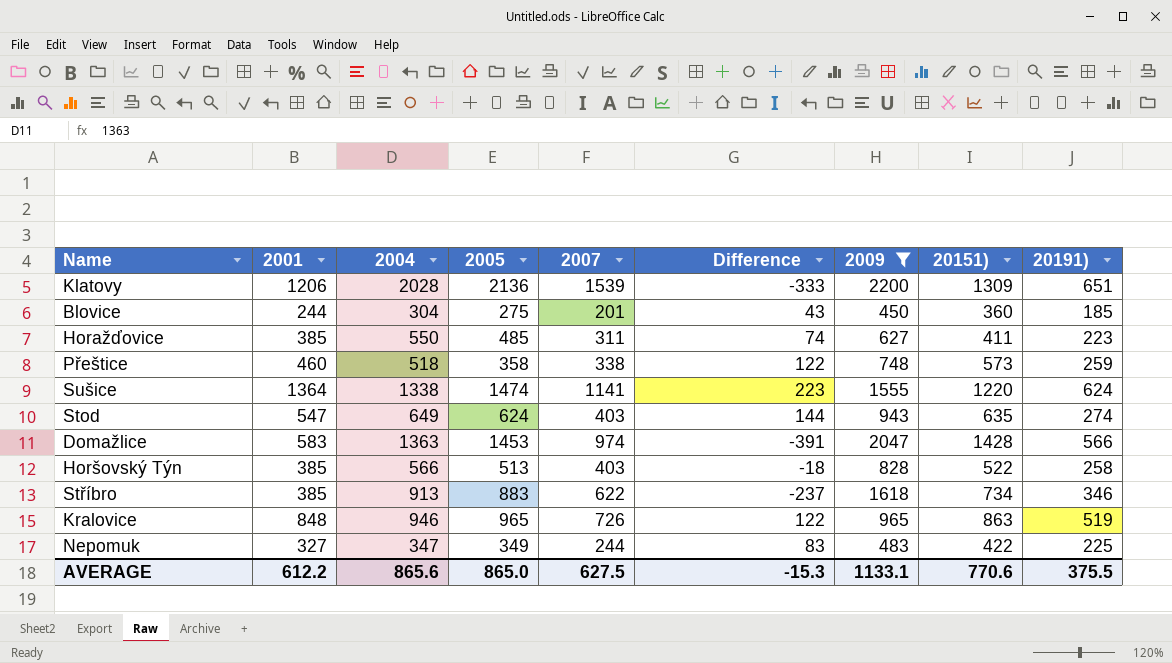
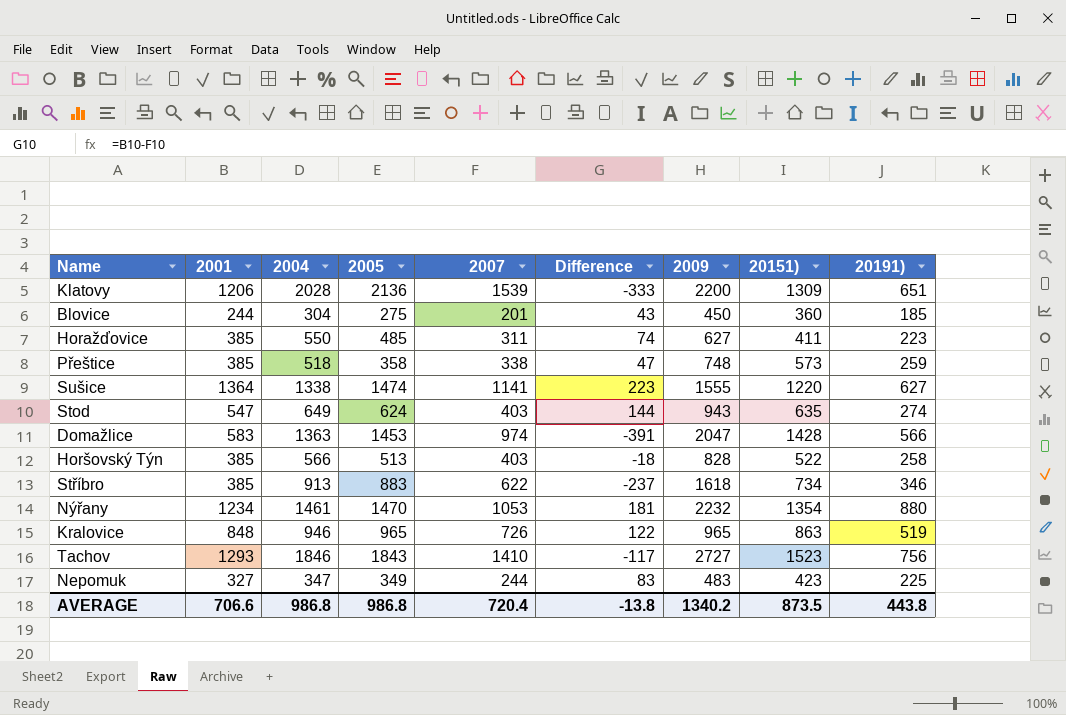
filter: 2009 <= 2200 -> none
Přeštice | 2001: 460 -> 385
Přeštice | Difference: 122 -> 47
Sušice | 20191): 624 -> 627
Nepomuk | 20151): 422 -> 423
AVERAGE | 2001: 612.2 -> 706.6
AVERAGE | 2004: 865.6 -> 986.8
AVERAGE | 2005: 865.0 -> 986.8
AVERAGE | 2007: 627.5 -> 720.4
AVERAGE | Difference: -15.3 -> -13.8
AVERAGE | 2009: 1133.1 -> 1340.2
AVERAGE | 20151): 770.6 -> 873.5
AVERAGE | 20191): 375.5 -> 443.8

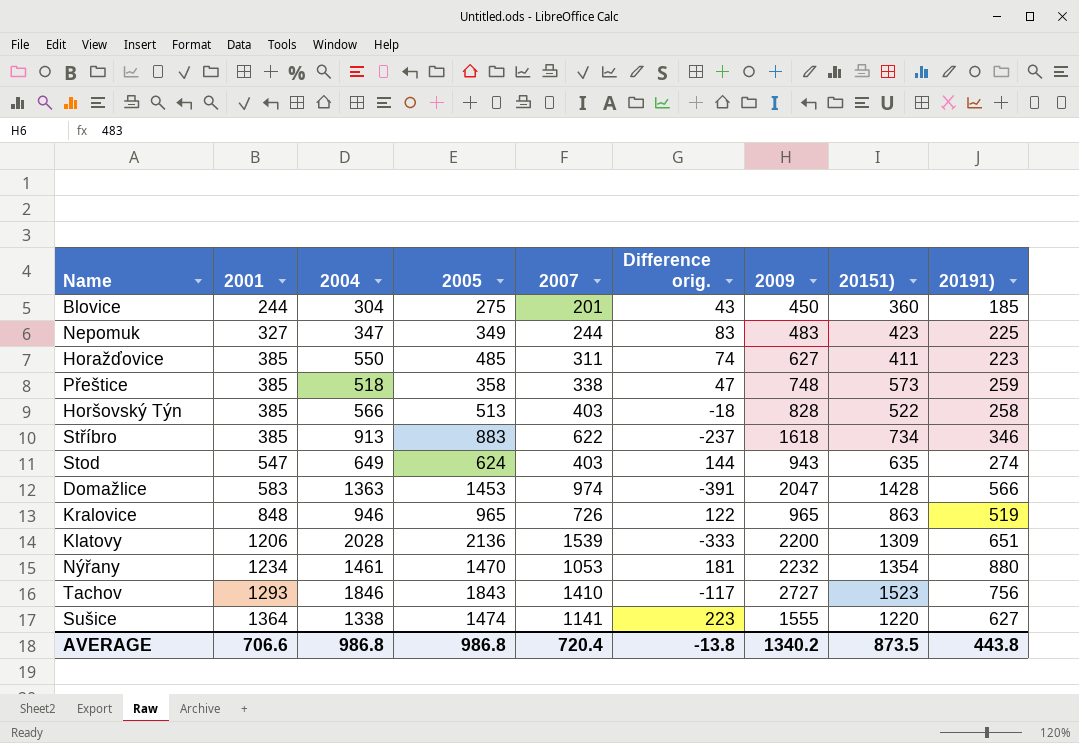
row order: none -> 2001 ascending
column name: Difference -> Difference orig.

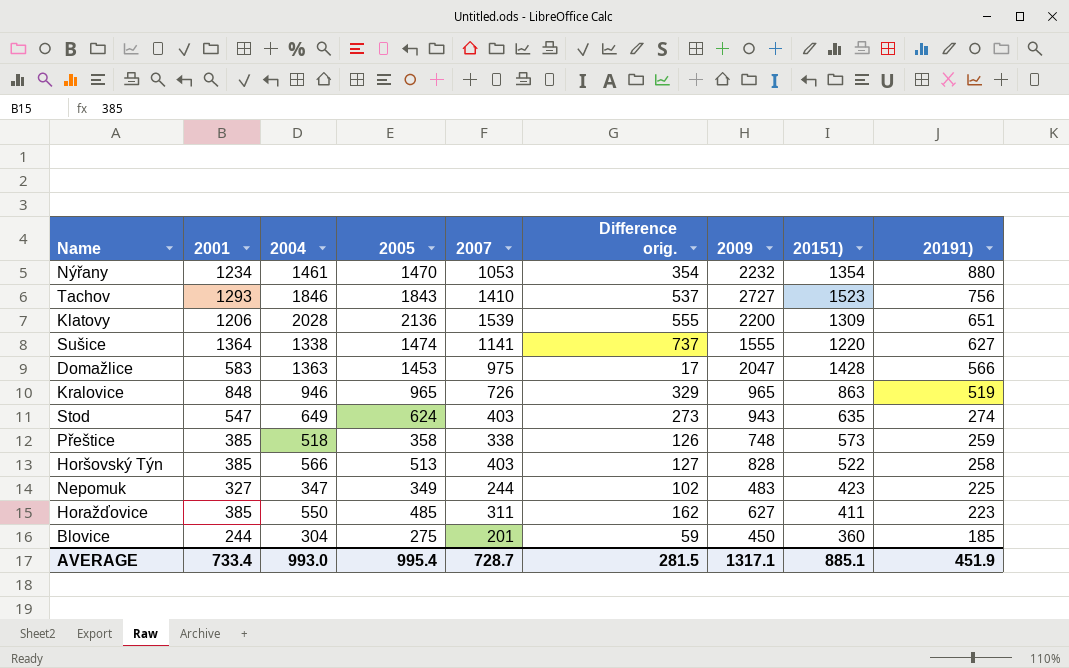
row order: 2001 ascending -> 20191) descending
column Difference orig. | formula: [2001] - [2007] -> [2001] - [20191)]
row Stříbro: 385 | 913 | 883 | 622 | -237 | 1618 | 734 | 346 -> none
Domažlice | 2007: 974 -> 975
AVERAGE | 2001: 706.6 -> 733.4
AVERAGE | 2004: 986.8 -> 993.0
AVERAGE | 2005: 986.8 -> 995.4
AVERAGE | 2007: 720.4 -> 728.7
AVERAGE | Difference orig.: -13.8 -> 281.5
AVERAGE | 2009: 1340.2 -> 1317.1
AVERAGE | 20151): 873.5 -> 885.1
AVERAGE | 20191): 443.8 -> 451.9

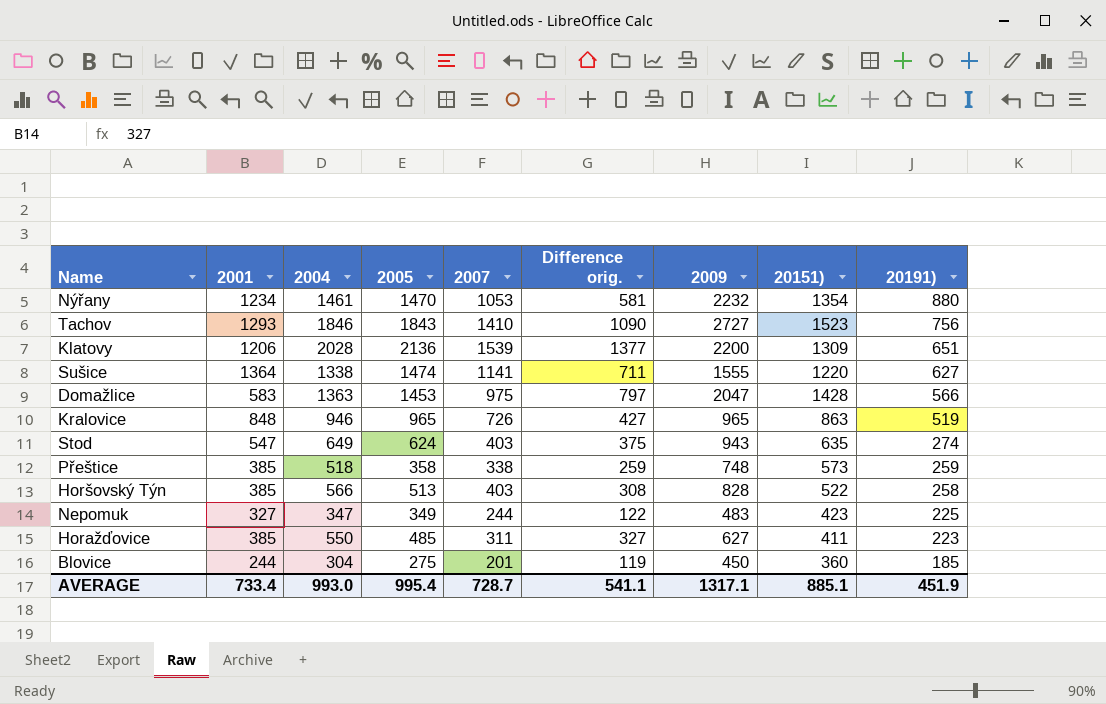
column Difference orig. | formula: [2001] - [20191)] -> [2004] - [20191)]
AVERAGE | Difference orig.: 281.5 -> 541.1

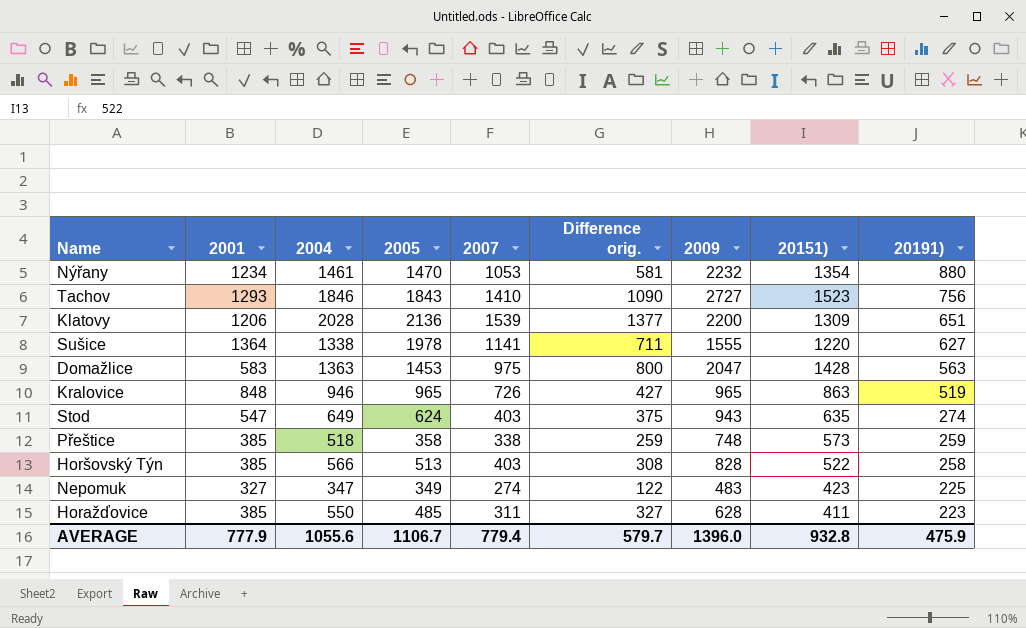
row Blovice: 244 | 304 | 275 | 201 | 119 | 450 | 360 | 185 -> none
Sušice | 2005: 1474 -> 1978
Domažlice | Difference orig.: 797 -> 800
Domažlice | 20191): 566 -> 563
Nepomuk | 2007: 244 -> 274
Horažďovice | 2009: 627 -> 628
AVERAGE | 2001: 733.4 -> 777.9
AVERAGE | 2004: 993.0 -> 1055.6
AVERAGE | 2005: 995.4 -> 1106.7
AVERAGE | 2007: 728.7 -> 779.4
AVERAGE | Difference orig.: 541.1 -> 579.7
AVERAGE | 2009: 1317.1 -> 1396.0
AVERAGE | 20151): 885.1 -> 932.8
AVERAGE | 20191): 451.9 -> 475.9

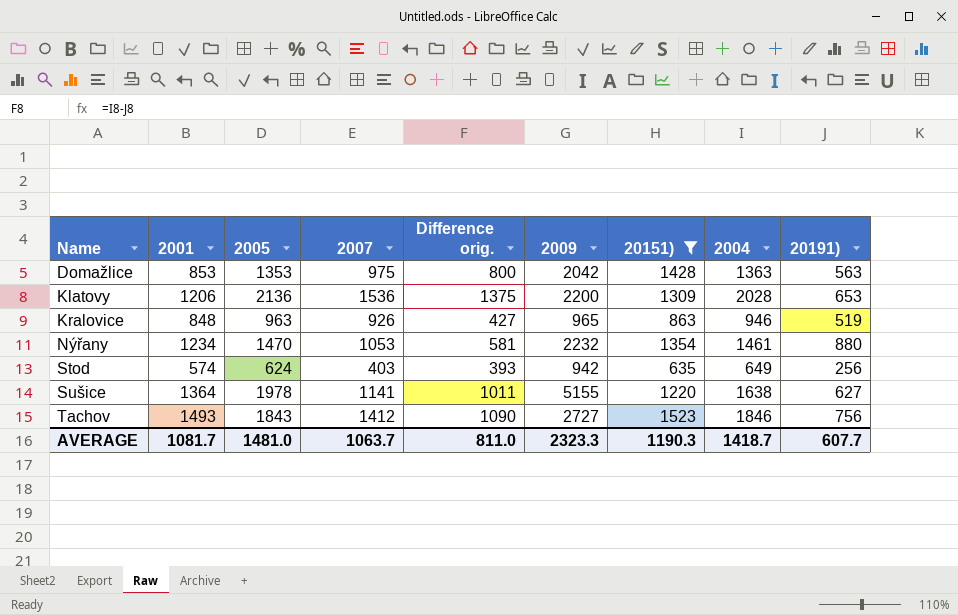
filter: none -> 20151) >= 635
row order: 20191) descending -> Name ascending
column 2004 | position: 3 -> 8
Domažlice | 2001: 583 -> 853
Domažlice | 2005: 1453 -> 1353
Domažlice | 2009: 2047 -> 2042
Klatovy | 2007: 1539 -> 1536
Klatovy | Difference orig.: 1377 -> 1375
Klatovy | 20191): 651 -> 653
Kralovice | 2005: 965 -> 963
Kralovice | 2007: 726 -> 926
Stod | 2001: 547 -> 574
Stod | Difference orig.: 375 -> 393
Stod | 2009: 943 -> 942
Stod | 20191): 274 -> 256
Sušice | Difference orig.: 711 -> 1011
Sušice | 2009: 1555 -> 5155
Sušice | 2004: 1338 -> 1638
Tachov | 2001: 1293 -> 1493
Tachov | 2007: 1410 -> 1412
AVERAGE | 2001: 777.9 -> 1081.7
AVERAGE | 2005: 1106.7 -> 1481.0
AVERAGE | 2007: 779.4 -> 1063.7
AVERAGE | Difference orig.: 579.7 -> 811.0
AVERAGE | 2009: 1396.0 -> 2323.3
AVERAGE | 20151): 932.8 -> 1190.3
AVERAGE | 2004: 1055.6 -> 1418.7
AVERAGE | 20191): 475.9 -> 607.7

